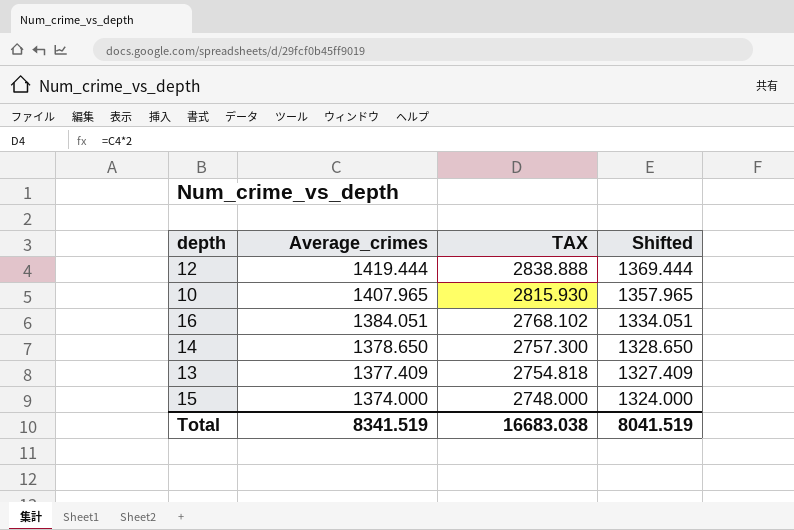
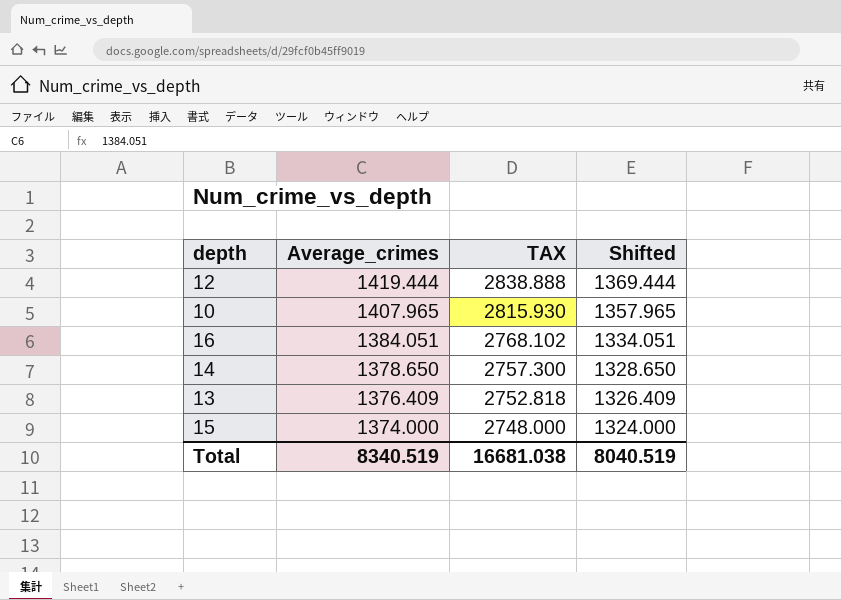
13 | Average_crimes: 1377.409 -> 1376.409
13 | TAX: 2754.818 -> 2752.818
13 | Shifted: 1327.409 -> 1326.409
Total | Average_crimes: 8341.519 -> 8340.519
Total | TAX: 16683.038 -> 16681.038
Total | Shifted: 8041.519 -> 8040.519

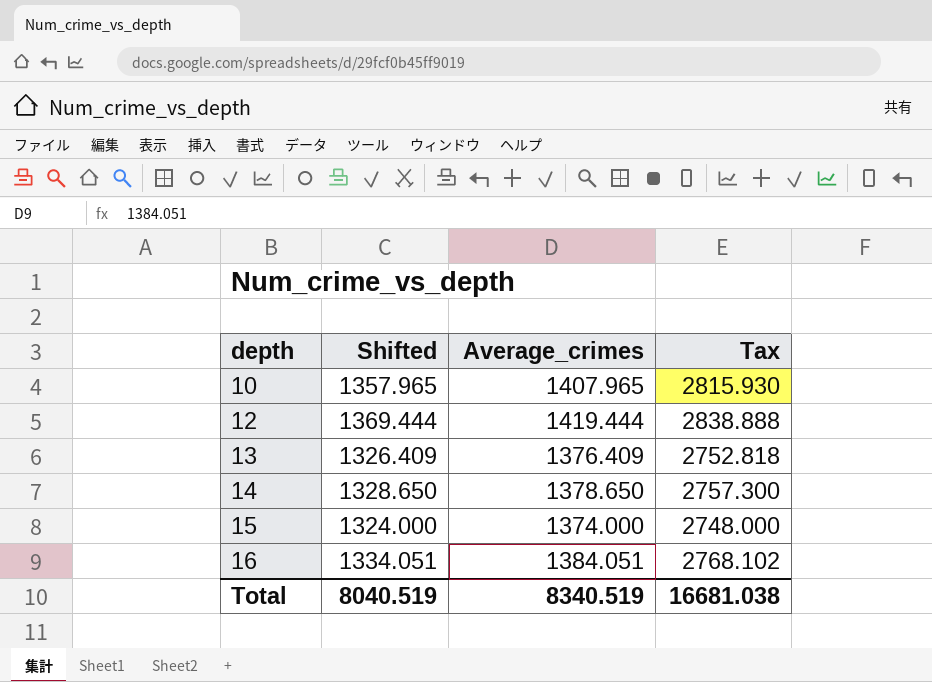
row order: Average_crimes descending -> depth ascending
column Shifted | position: 4 -> 2
column name: TAX -> Tax

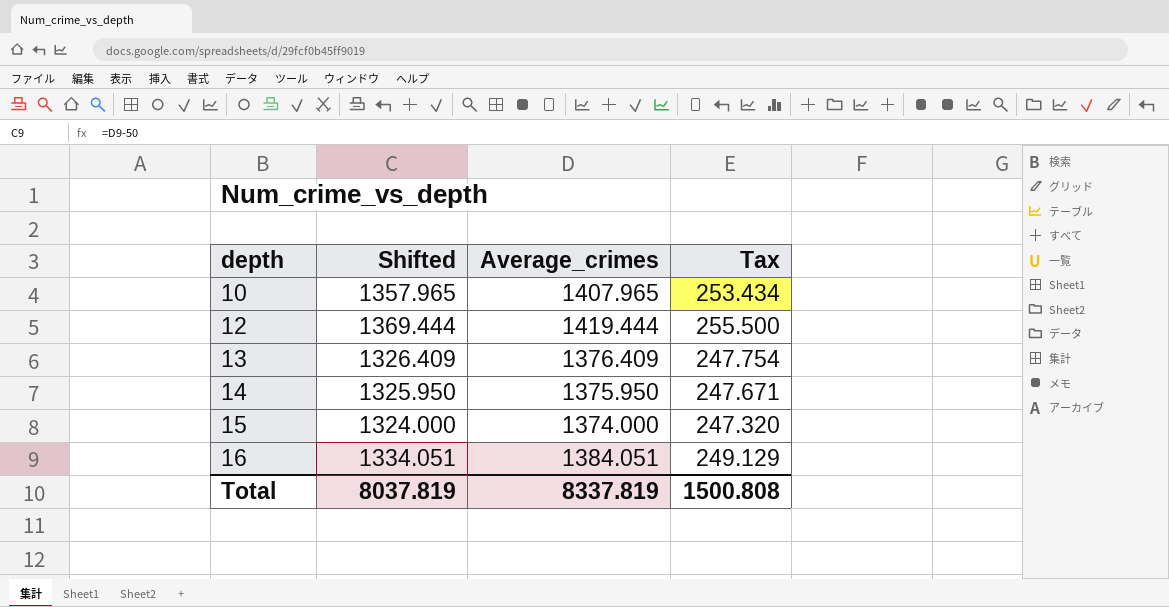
column Tax | formula: [Average_crimes] * 2 -> [Average_crimes] * 0.18
14 | Shifted: 1328.650 -> 1325.950
14 | Average_crimes: 1378.650 -> 1375.950
Total | Shifted: 8040.519 -> 8037.819
Total | Average_crimes: 8340.519 -> 8337.819
Total | Tax: 16681.038 -> 1500.808

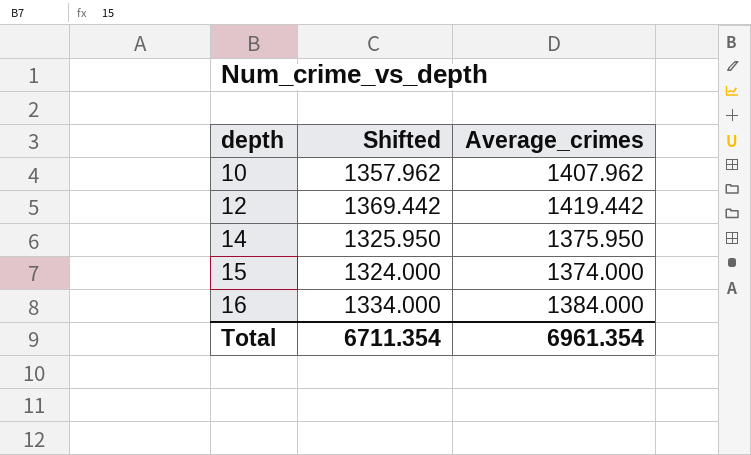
column Tax | formula: [Average_crimes] * 0.18 -> none
row 13: 1326.409 | 1376.409 | 247.754 -> none
10 | Shifted: 1357.965 -> 1357.962
10 | Average_crimes: 1407.965 -> 1407.962
12 | Shifted: 1369.444 -> 1369.442
12 | Average_crimes: 1419.444 -> 1419.442
16 | Shifted: 1334.051 -> 1334.000
16 | Average_crimes: 1384.051 -> 1384.000
Total | Shifted: 8037.819 -> 6711.354
Total | Average_crimes: 8337.819 -> 6961.354

